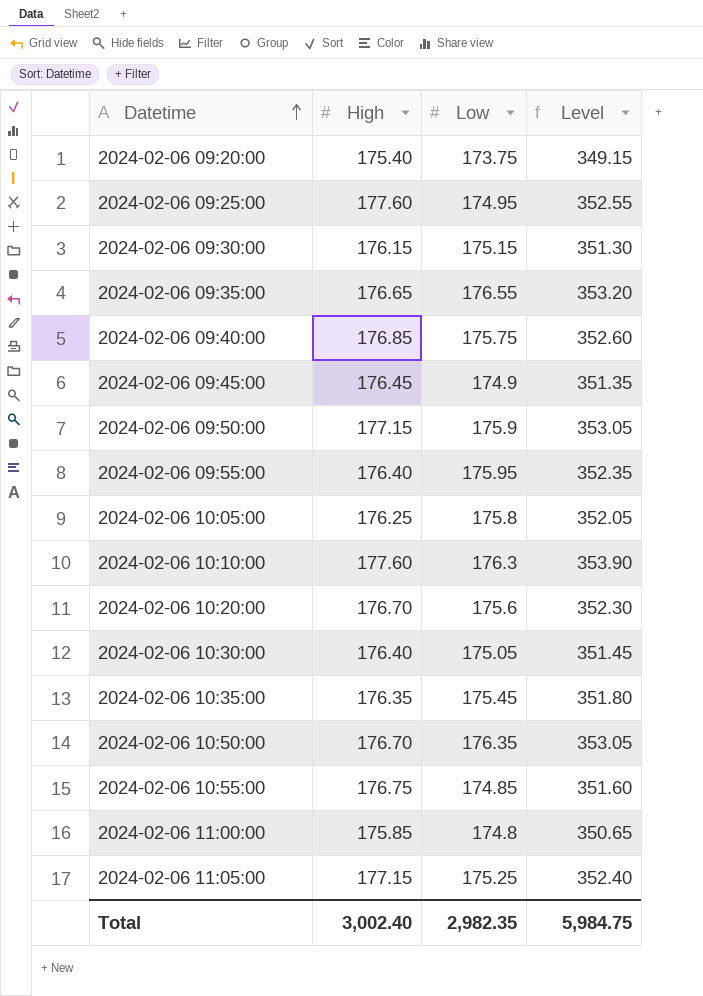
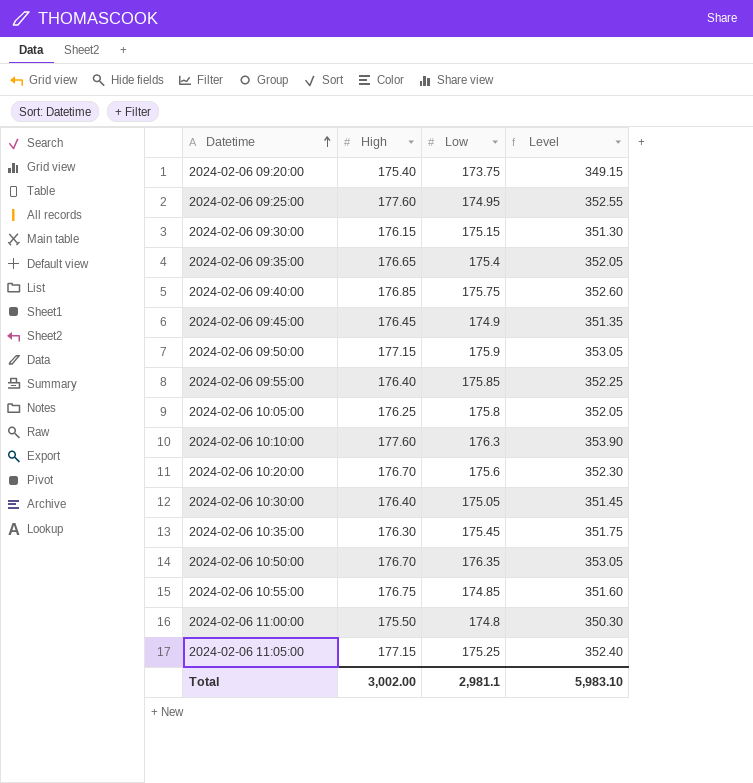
2024-02-06 09:35:00 | Low: 176.55 -> 175.4
2024-02-06 09:35:00 | Level: 353.20 -> 352.05
2024-02-06 09:55:00 | Low: 175.95 -> 175.85
2024-02-06 09:55:00 | Level: 352.35 -> 352.25
2024-02-06 10:35:00 | High: 176.35 -> 176.30
2024-02-06 10:35:00 | Level: 351.80 -> 351.75
2024-02-06 11:00:00 | High: 175.85 -> 175.50
2024-02-06 11:00:00 | Level: 350.65 -> 350.30
Total | High: 3,002.40 -> 3,002.00
Total | Low: 2,982.35 -> 2,981.1
Total | Level: 5,984.75 -> 5,983.10

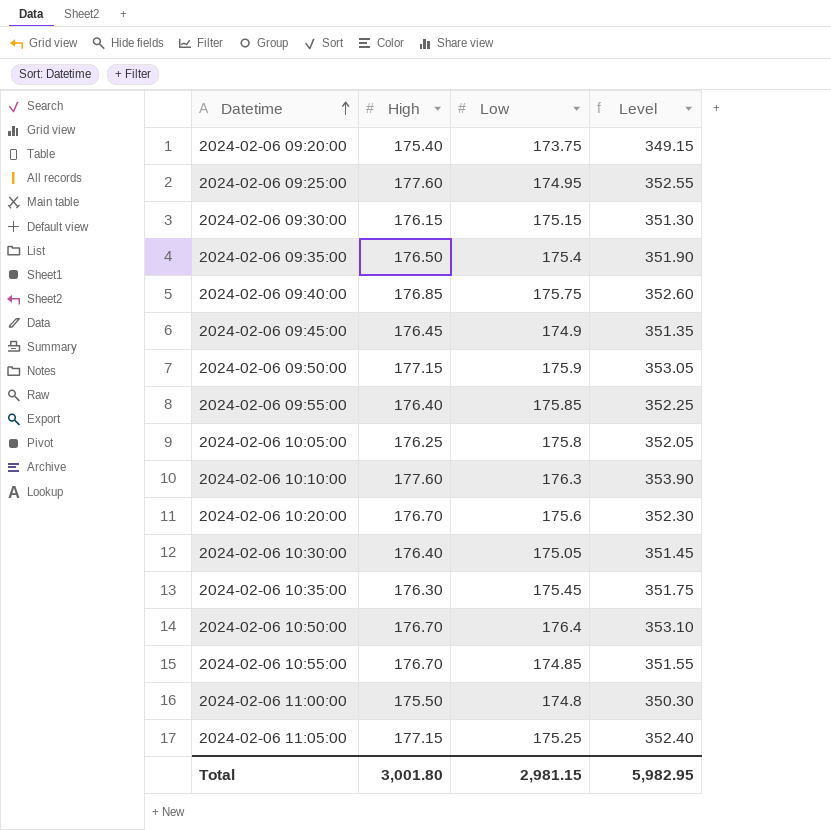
2024-02-06 09:35:00 | High: 176.65 -> 176.50
2024-02-06 09:35:00 | Level: 352.05 -> 351.90
2024-02-06 10:50:00 | Low: 176.35 -> 176.4
2024-02-06 10:50:00 | Level: 353.05 -> 353.10
2024-02-06 10:55:00 | High: 176.75 -> 176.70
2024-02-06 10:55:00 | Level: 351.60 -> 351.55
Total | High: 3,002.00 -> 3,001.80
Total | Low: 2,981.1 -> 2,981.15
Total | Level: 5,983.10 -> 5,982.95

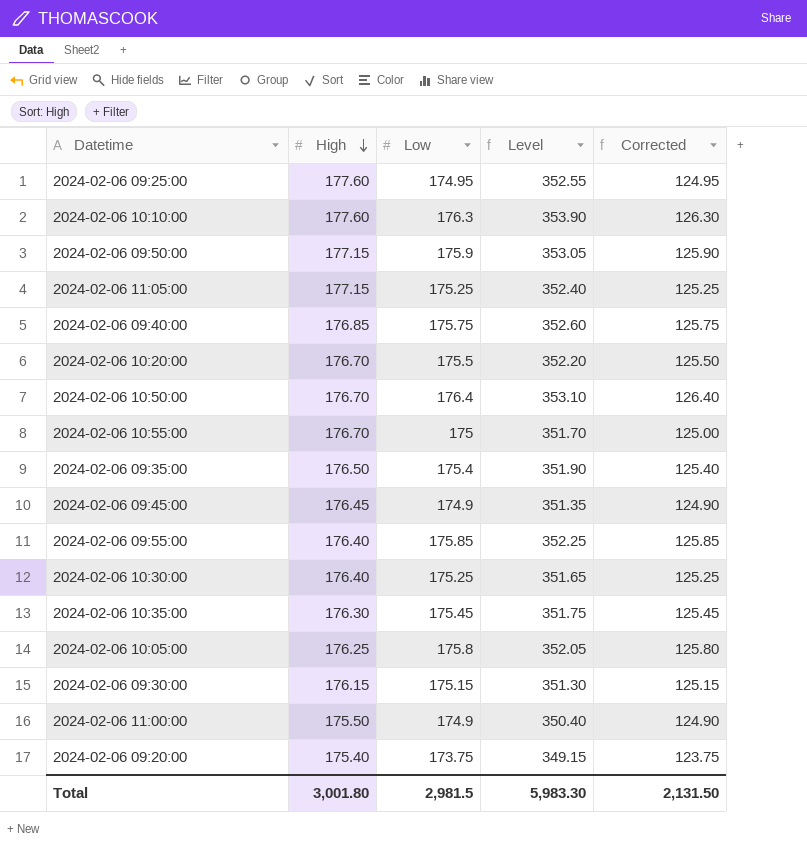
row order: Datetime ascending -> High descending
column Corrected | formula: none -> [Low] - 50
2024-02-06 10:20:00 | Low: 175.6 -> 175.5
2024-02-06 10:20:00 | Level: 352.30 -> 352.20
2024-02-06 10:55:00 | Low: 174.85 -> 175
2024-02-06 10:55:00 | Level: 351.55 -> 351.70
2024-02-06 10:30:00 | Low: 175.05 -> 175.25
2024-02-06 10:30:00 | Level: 351.45 -> 351.65
2024-02-06 11:00:00 | Low: 174.8 -> 174.9
2024-02-06 11:00:00 | Level: 350.30 -> 350.40
Total | Low: 2,981.15 -> 2,981.5
Total | Level: 5,982.95 -> 5,983.30

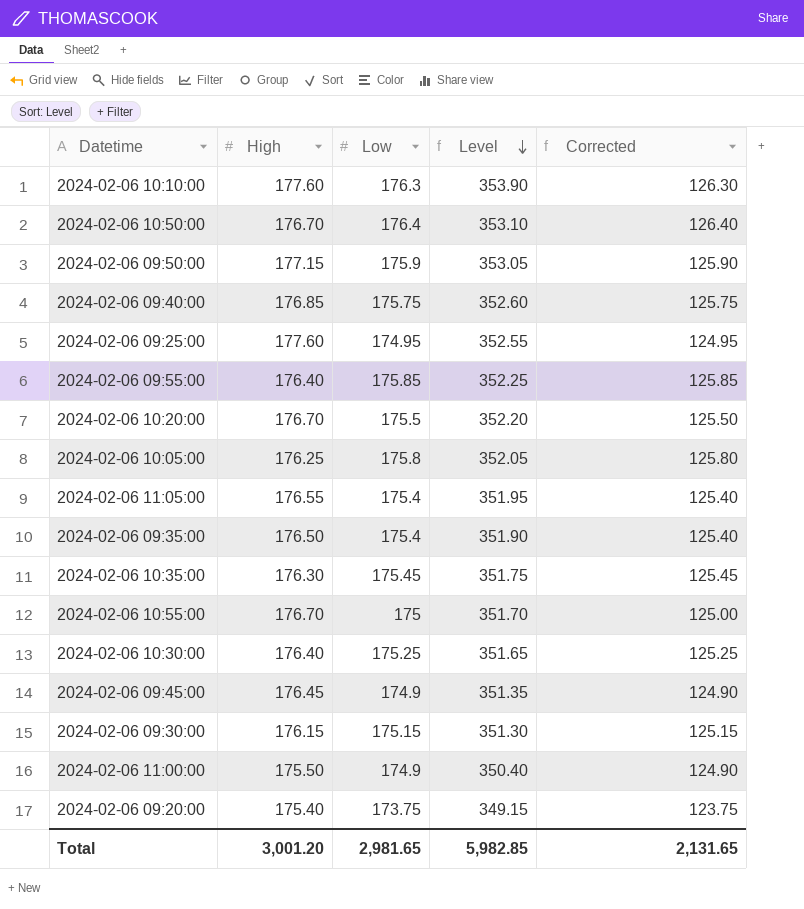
row order: High descending -> Level descending
2024-02-06 11:05:00 | High: 177.15 -> 176.55
2024-02-06 11:05:00 | Low: 175.25 -> 175.4
2024-02-06 11:05:00 | Level: 352.40 -> 351.95
2024-02-06 11:05:00 | Corrected: 125.25 -> 125.40
Total | High: 3,001.80 -> 3,001.20
Total | Low: 2,981.5 -> 2,981.65
Total | Level: 5,983.30 -> 5,982.85
Total | Corrected: 2,131.50 -> 2,131.65

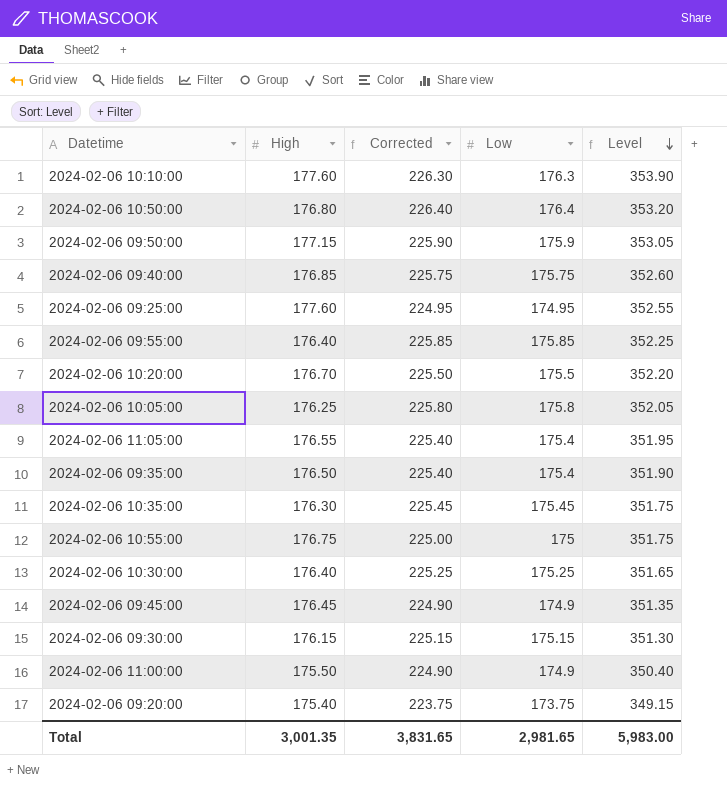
column Corrected | formula: [Low] - 50 -> [Low] + 50
column Corrected | position: 5 -> 3
2024-02-06 10:50:00 | High: 176.70 -> 176.80
2024-02-06 10:50:00 | Level: 353.10 -> 353.20
2024-02-06 10:55:00 | High: 176.70 -> 176.75
2024-02-06 10:55:00 | Level: 351.70 -> 351.75
Total | High: 3,001.20 -> 3,001.35
Total | Corrected: 2,131.65 -> 3,831.65
Total | Level: 5,982.85 -> 5,983.00

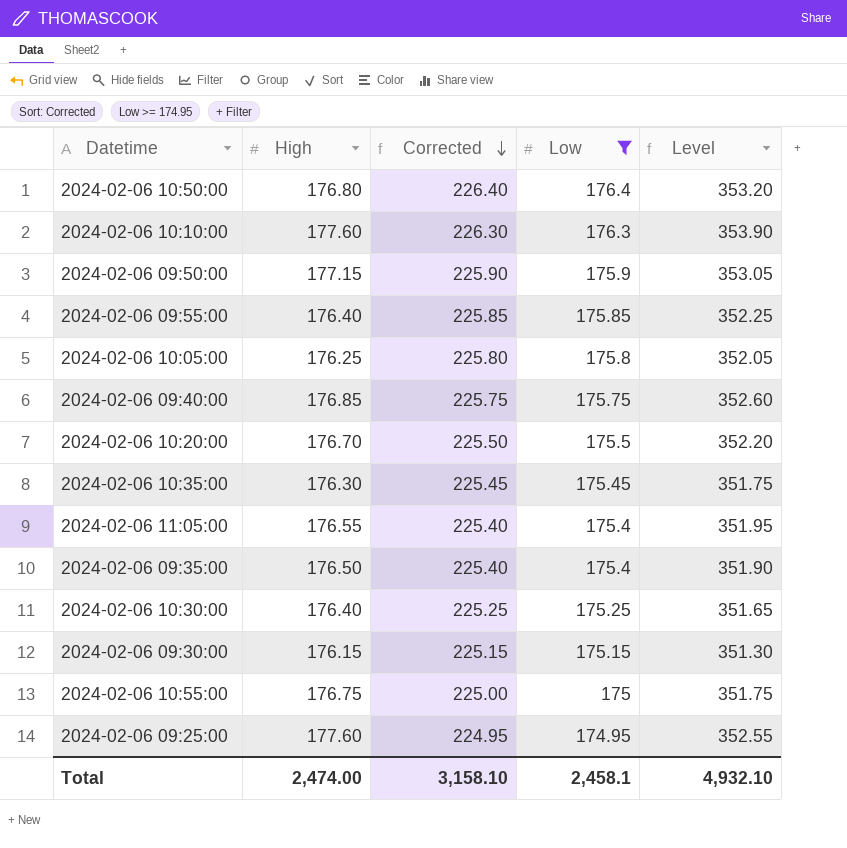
filter: none -> Low >= 174.95
row order: Level descending -> Corrected descending
Total | High: 3,001.35 -> 2,474.00
Total | Corrected: 3,831.65 -> 3,158.10
Total | Low: 2,981.65 -> 2,458.1
Total | Level: 5,983.00 -> 4,932.10

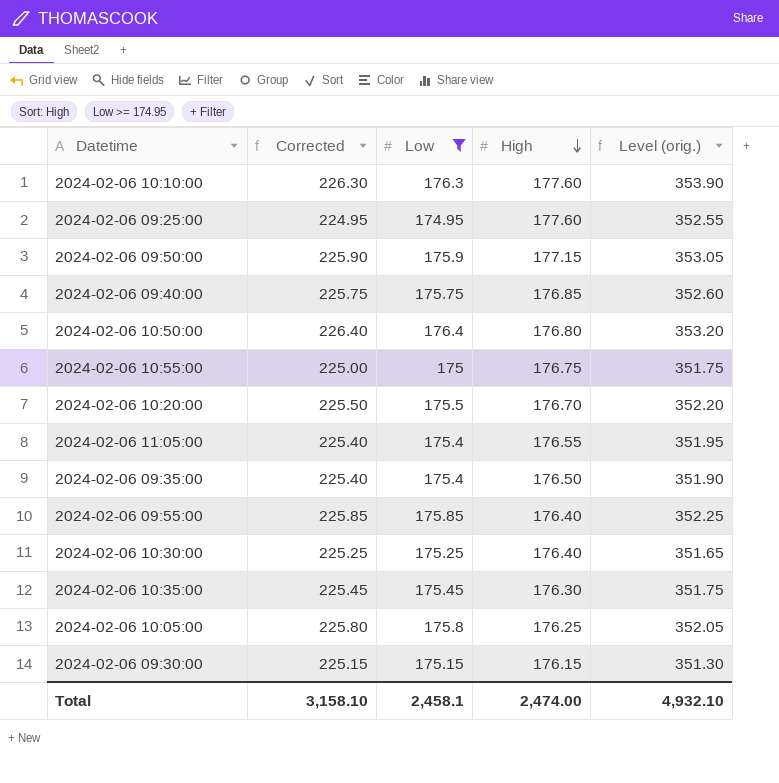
row order: Corrected descending -> High descending
column High | position: 2 -> 4
column name: Level -> Level (orig.)

